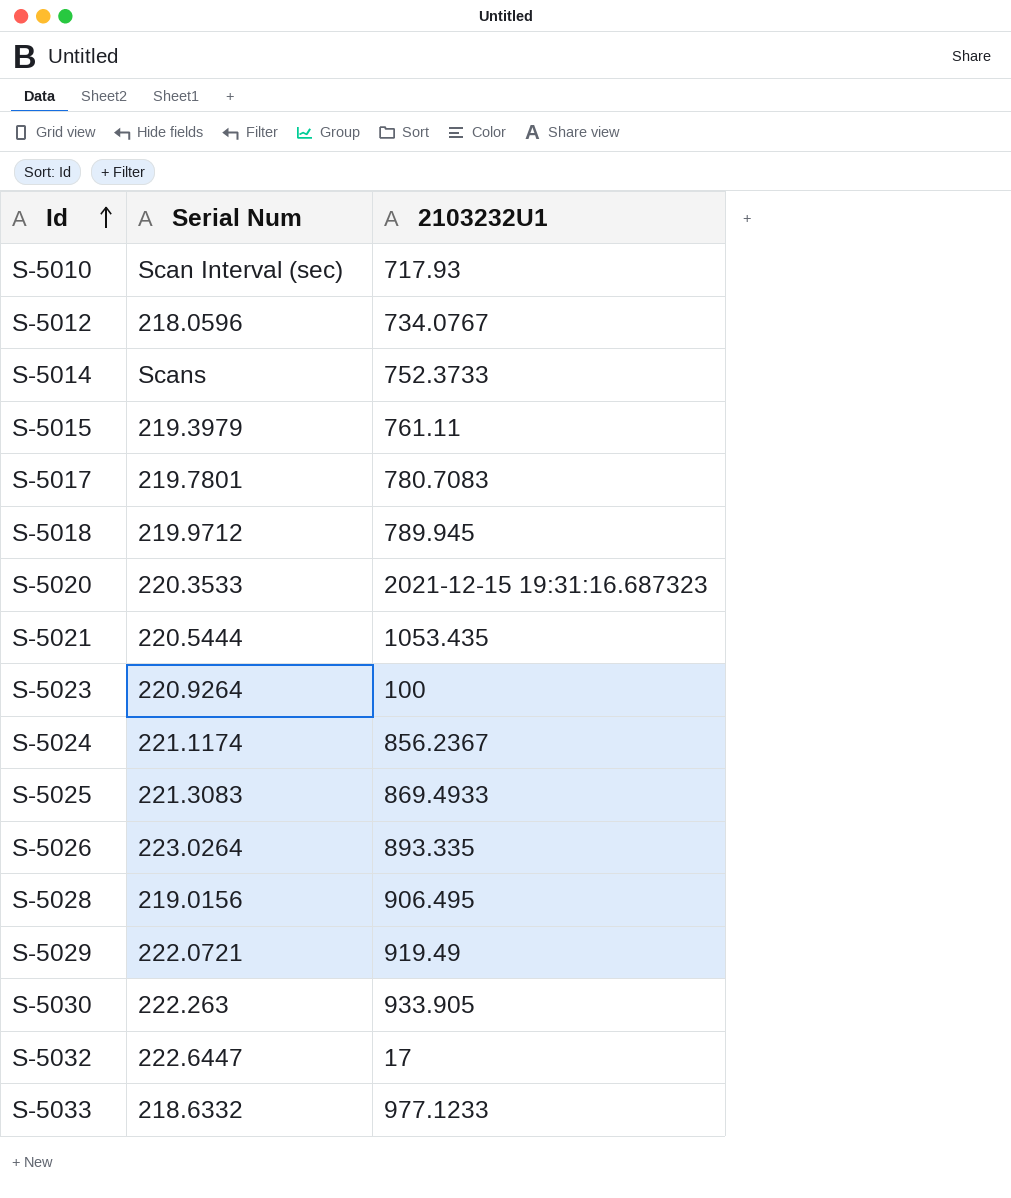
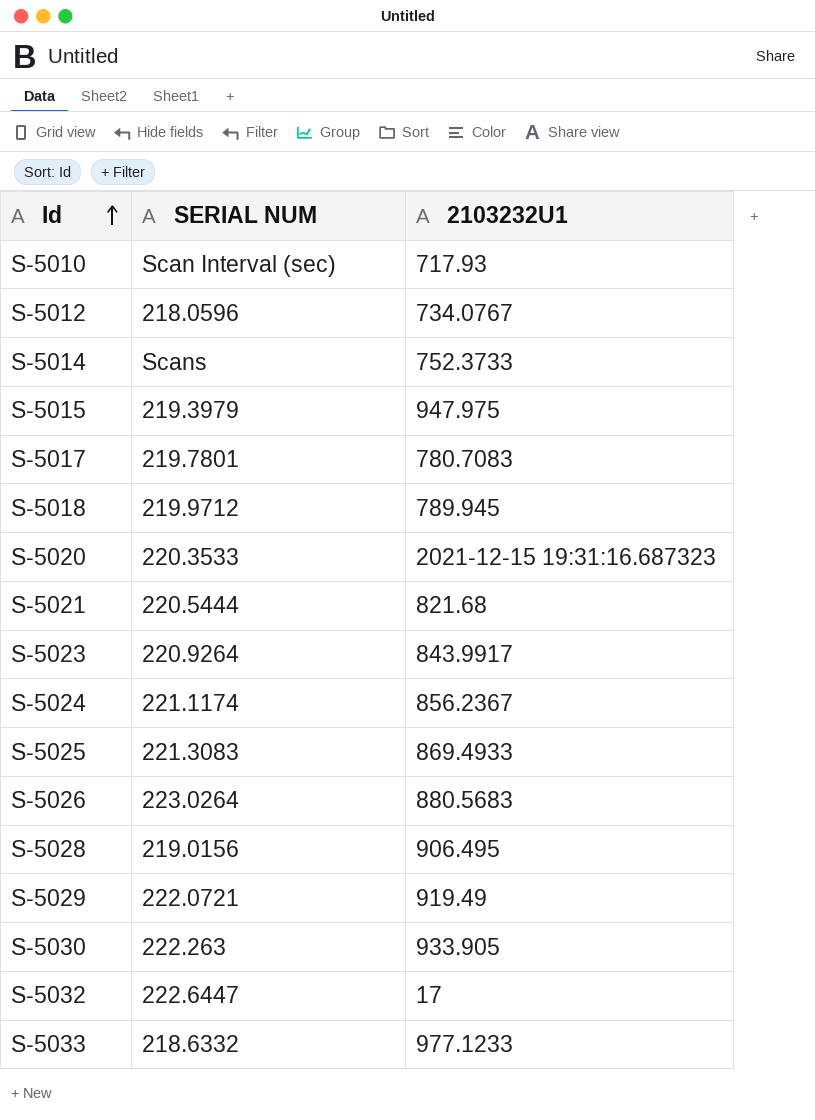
column name: Serial Num -> SERIAL NUM
S-5015 | 2103232U1: 761.11 -> 947.975
S-5021 | 2103232U1: 1053.435 -> 821.68
S-5023 | 2103232U1: 100 -> 843.9917
S-5026 | 2103232U1: 893.335 -> 880.5683

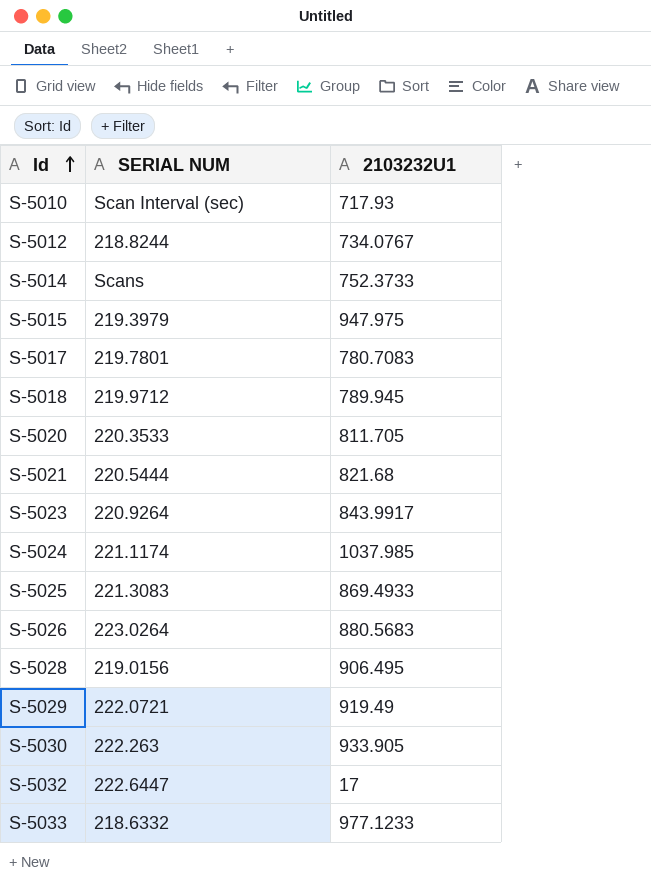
S-5012 | SERIAL NUM: 218.0596 -> 218.8244
S-5020 | 2103232U1: 2021-12-15 19:31:16.687323 -> 811.705
S-5024 | 2103232U1: 856.2367 -> 1037.985

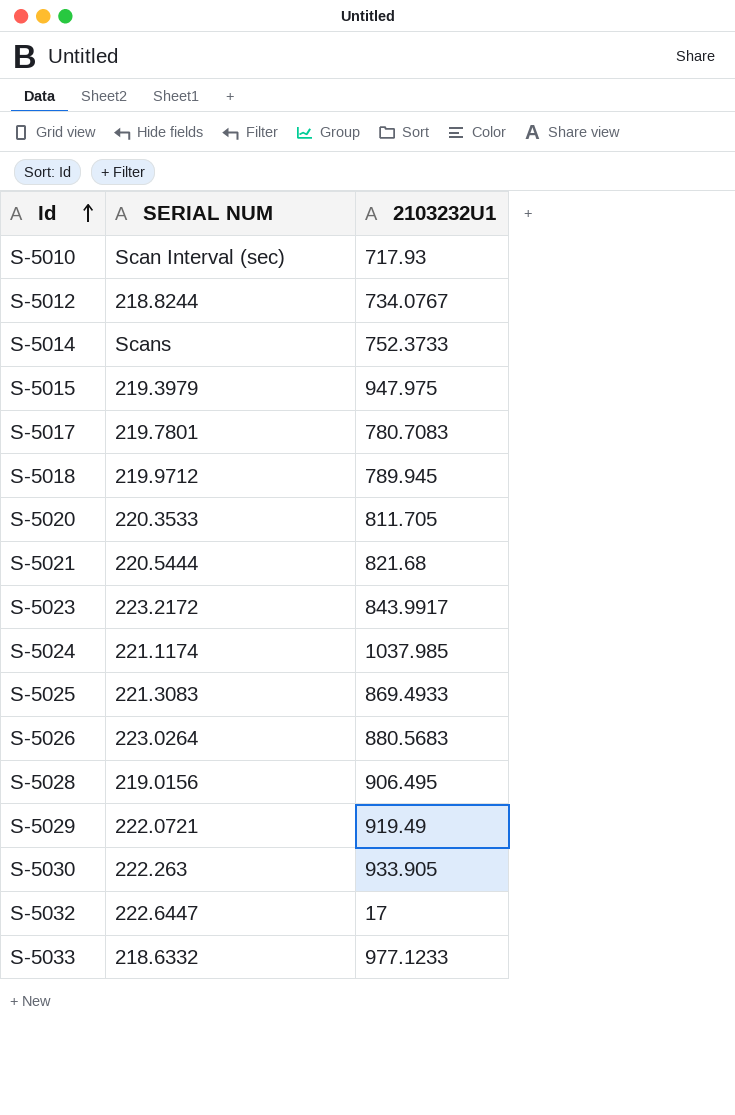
S-5023 | SERIAL NUM: 220.9264 -> 223.2172

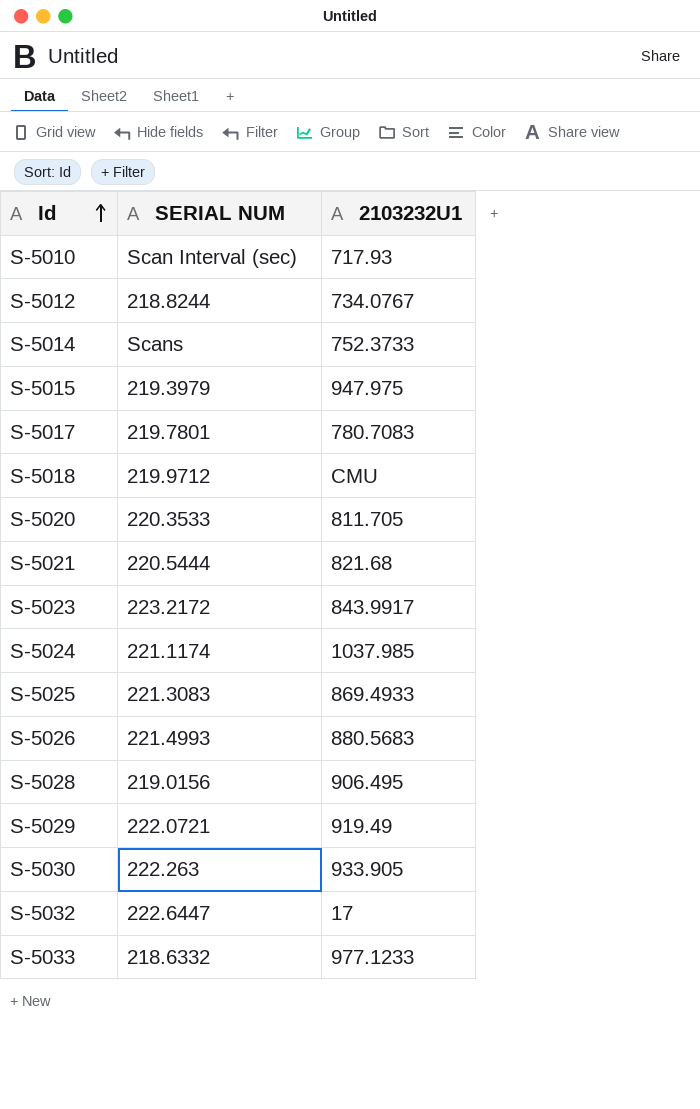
S-5018 | 2103232U1: 789.945 -> CMU
S-5026 | SERIAL NUM: 223.0264 -> 221.4993

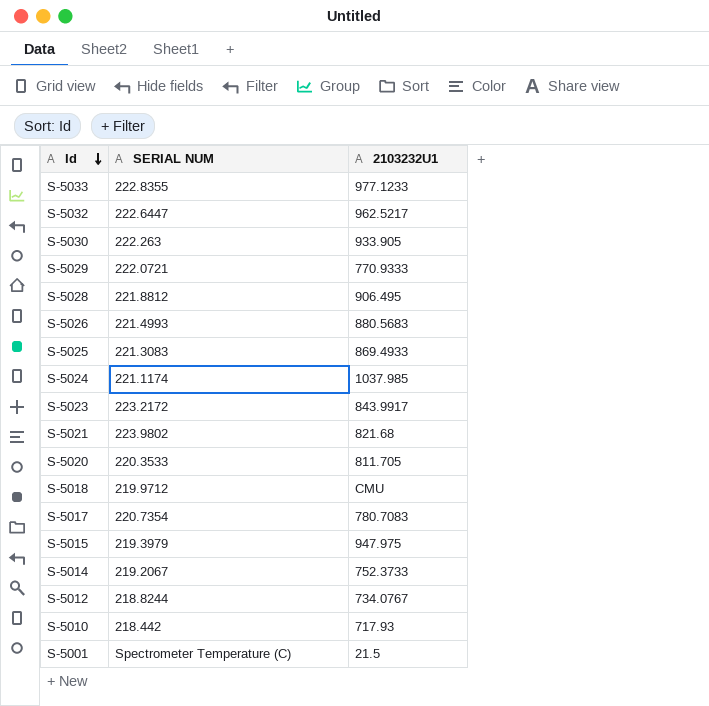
row order: Id ascending -> Id descending
S-5033 | SERIAL NUM: 218.6332 -> 222.8355
S-5032 | 2103232U1: 17 -> 962.5217
S-5029 | 2103232U1: 919.49 -> 770.9333
S-5028 | SERIAL NUM: 219.0156 -> 221.8812
S-5021 | SERIAL NUM: 220.5444 -> 223.9802
S-5017 | SERIAL NUM: 219.7801 -> 220.7354
S-5014 | SERIAL NUM: Scans -> 219.2067
S-5010 | SERIAL NUM: Scan Interval (sec) -> 218.442
row S-5001: none -> Spectrometer Temperature (C) | 21.5

